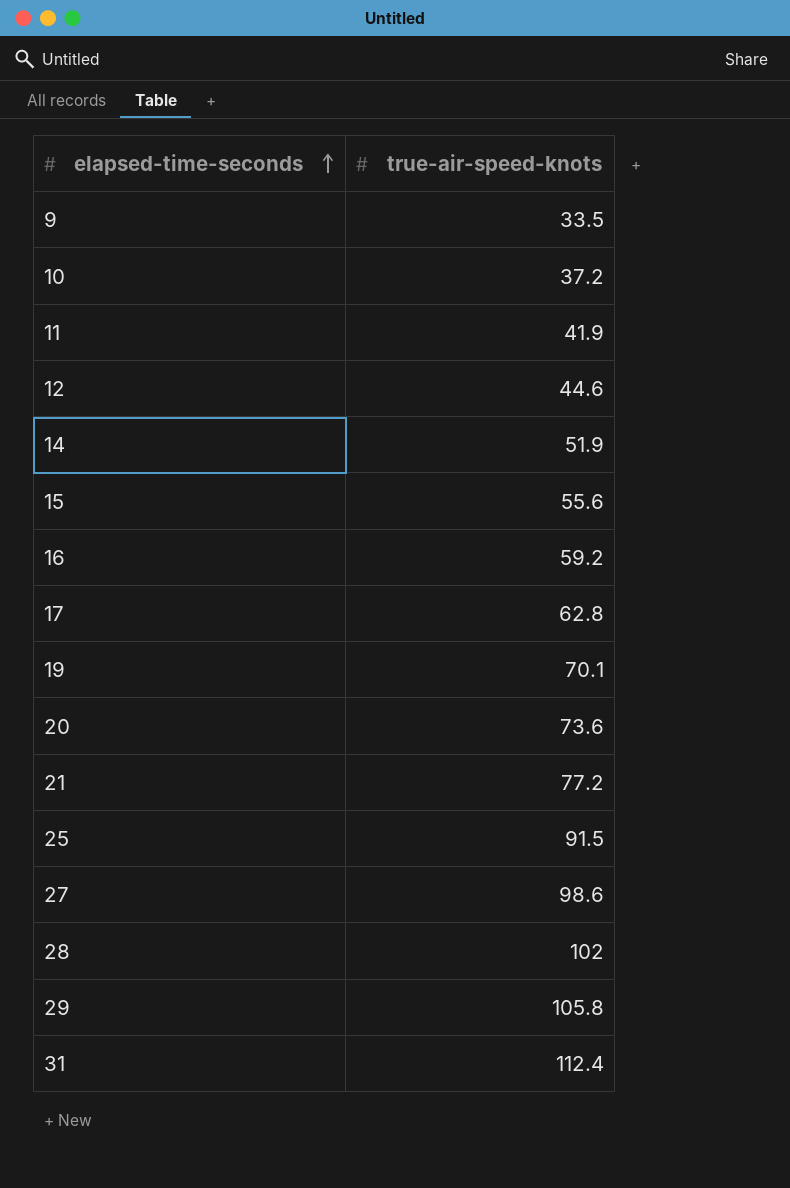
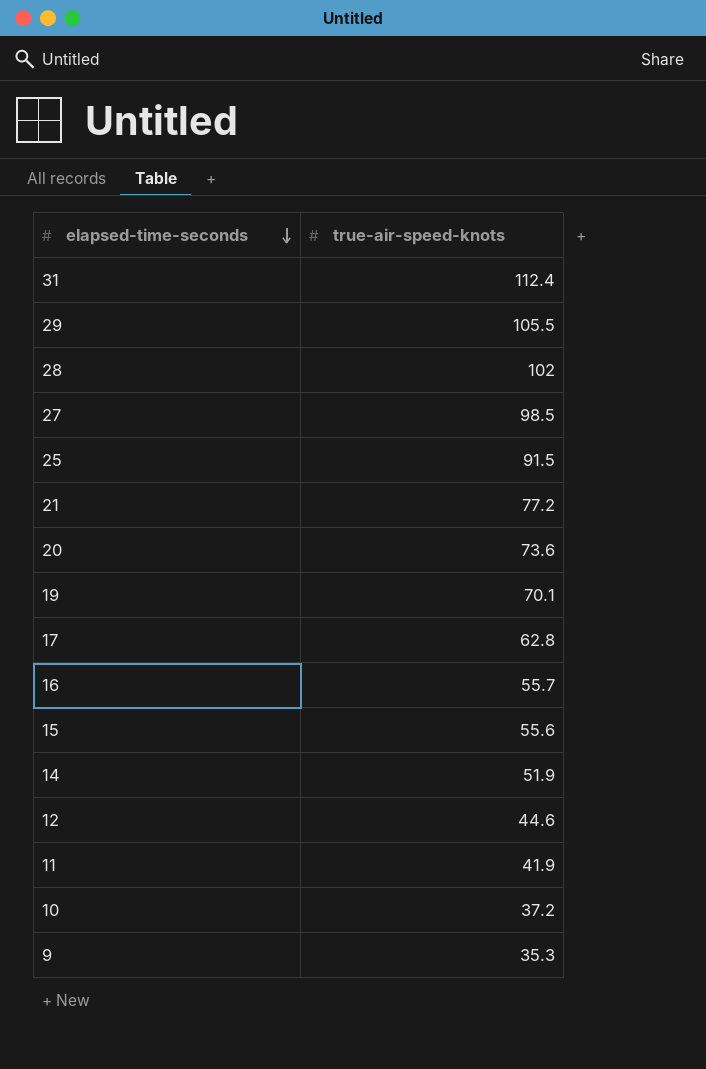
row order: elapsed-time-seconds ascending -> elapsed-time-seconds descending
29 | true-air-speed-knots: 105.8 -> 105.5
27 | true-air-speed-knots: 98.6 -> 98.5
16 | true-air-speed-knots: 59.2 -> 55.7
9 | true-air-speed-knots: 33.5 -> 35.3

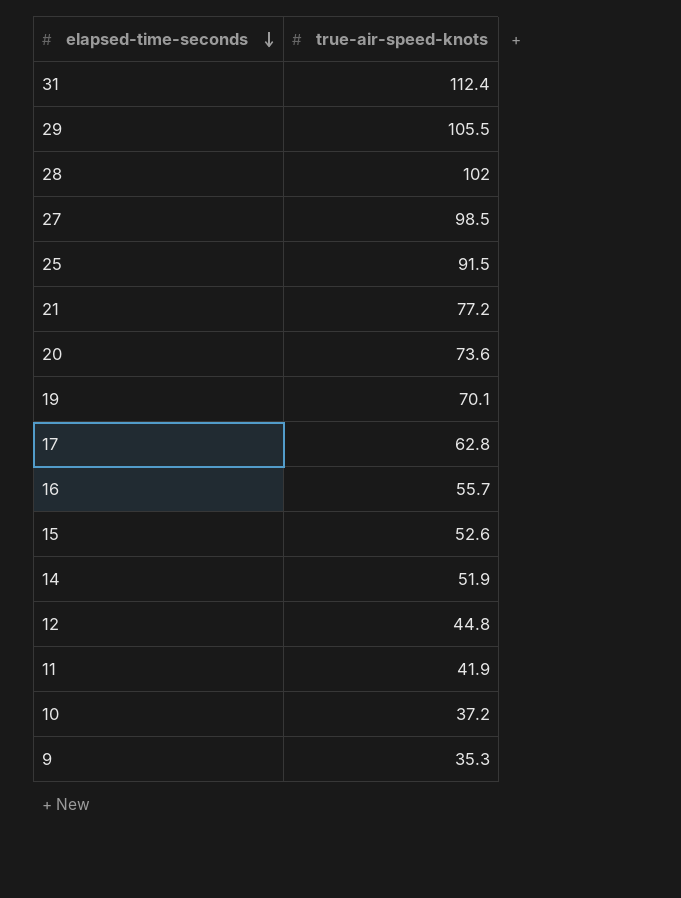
15 | true-air-speed-knots: 55.6 -> 52.6
12 | true-air-speed-knots: 44.6 -> 44.8

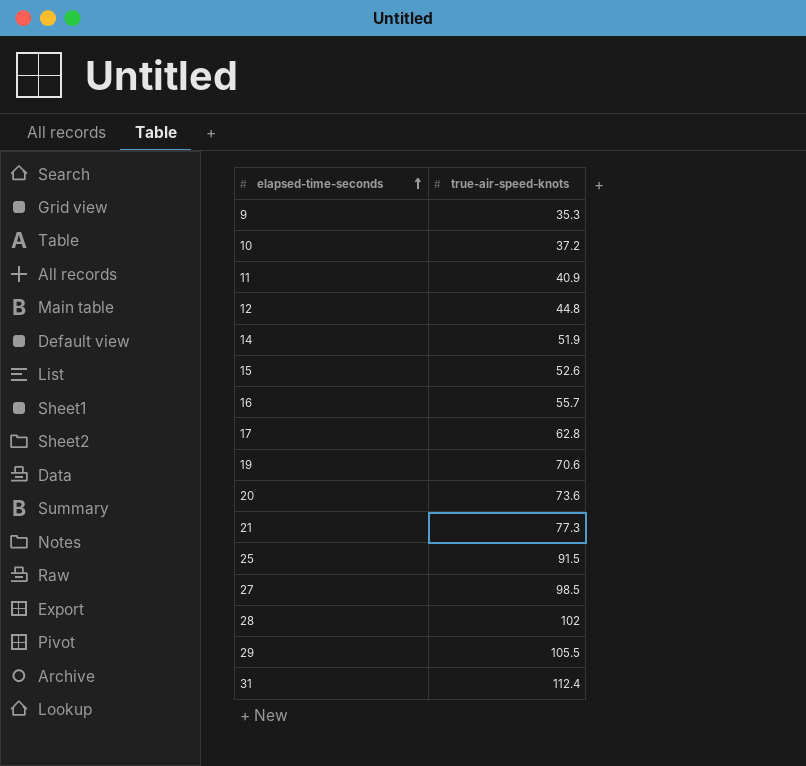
row order: elapsed-time-seconds descending -> elapsed-time-seconds ascending
11 | true-air-speed-knots: 41.9 -> 40.9
19 | true-air-speed-knots: 70.1 -> 70.6
21 | true-air-speed-knots: 77.2 -> 77.3

